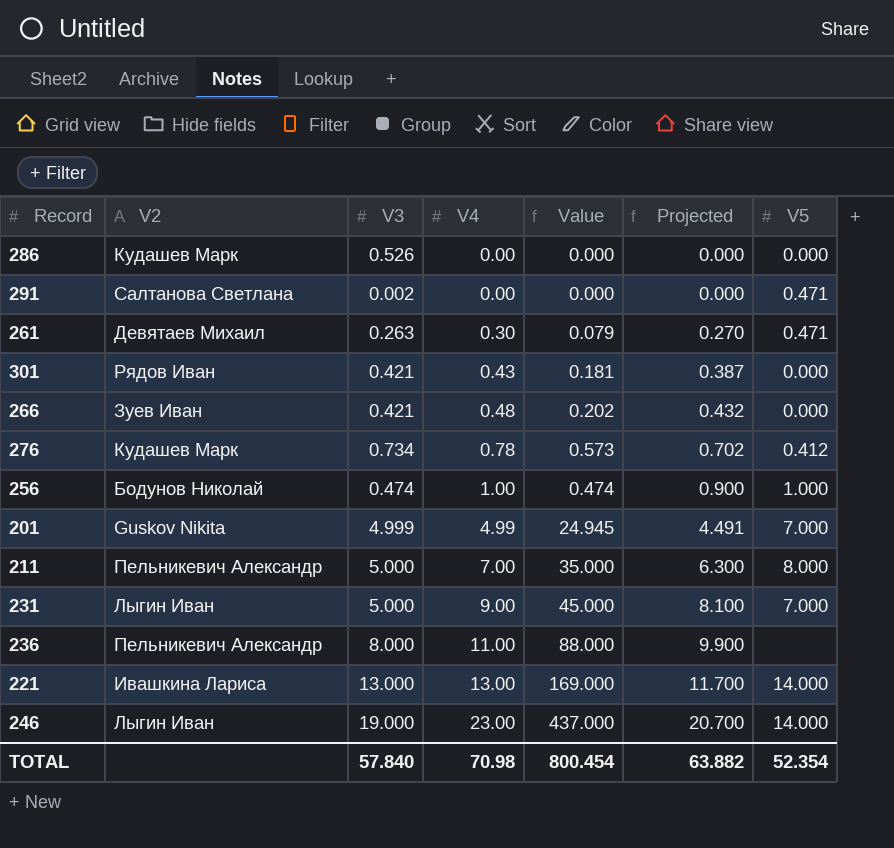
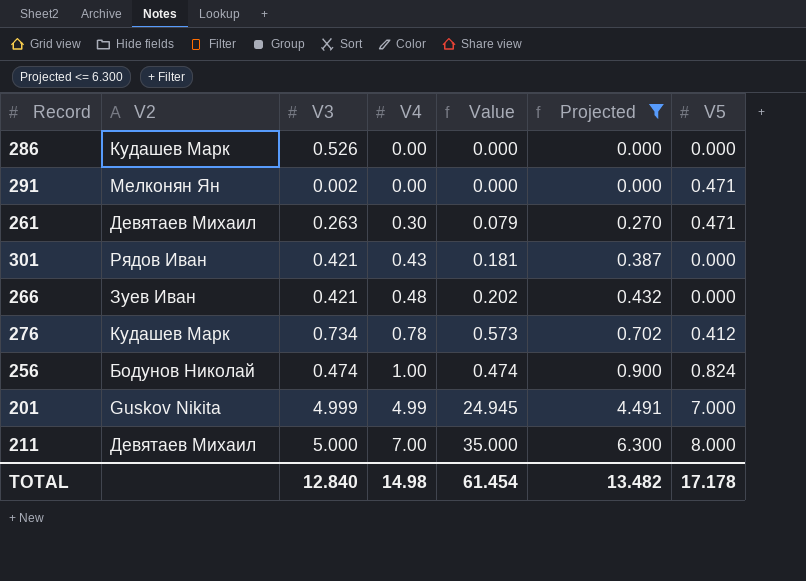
filter: none -> Projected <= 6.300
291 | V2: Салтанова Светлана -> Мелконян Ян
256 | V5: 1.000 -> 0.824
211 | V2: Пельникевич Александр -> Девятаев Михаил
TOTAL | V3: 57.840 -> 12.840
TOTAL | V4: 70.98 -> 14.98
TOTAL | Value: 800.454 -> 61.454
TOTAL | Projected: 63.882 -> 13.482
TOTAL | V5: 52.354 -> 17.178

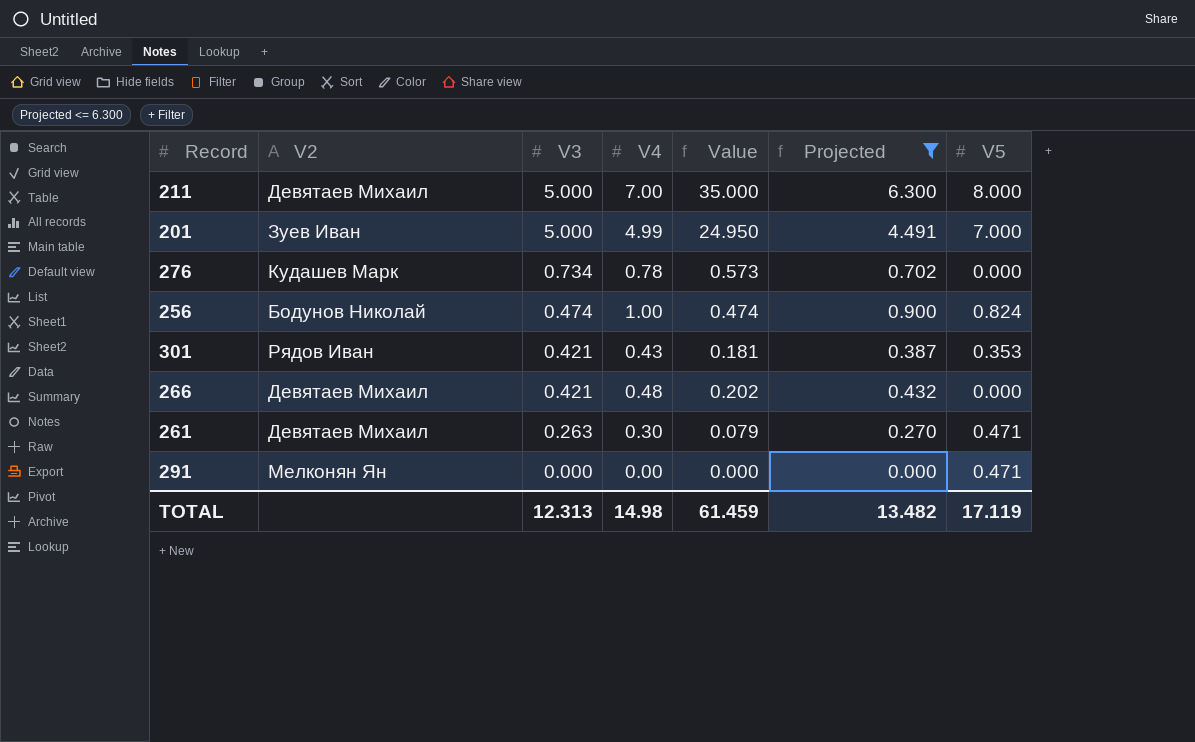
row order: V4 ascending -> V3 descending
row 286: Кудашев Марк | 0.526 | 0.00 | 0.000 | 0.000 | 0.000 -> none
201 | V2: Guskov Nikita -> Зуев Иван
201 | V3: 4.999 -> 5.000
201 | Value: 24.945 -> 24.950
276 | V5: 0.412 -> 0.000
301 | V5: 0.000 -> 0.353
266 | V2: Зуев Иван -> Девятаев Михаил
291 | V3: 0.002 -> 0.000
TOTAL | V3: 12.840 -> 12.313
TOTAL | Value: 61.454 -> 61.459
TOTAL | V5: 17.178 -> 17.119

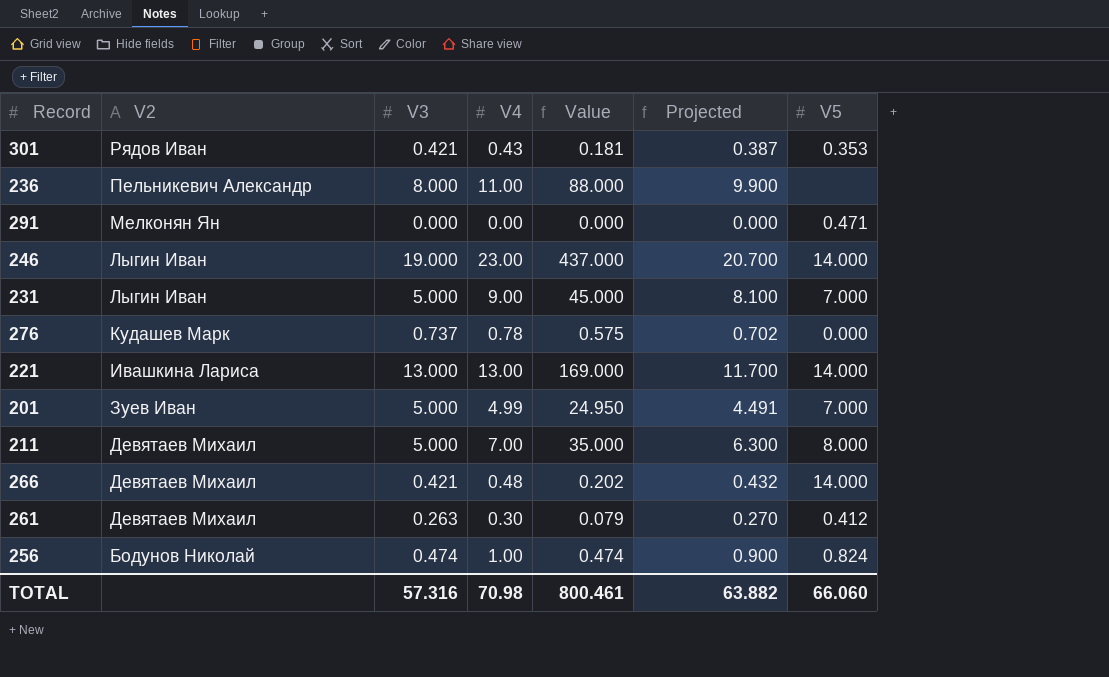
filter: Projected <= 6.300 -> none
row order: V3 descending -> V2 descending
276 | V3: 0.734 -> 0.737
276 | Value: 0.573 -> 0.575
266 | V5: 0.000 -> 14.000
261 | V5: 0.471 -> 0.412
TOTAL | V3: 12.313 -> 57.316
TOTAL | V4: 14.98 -> 70.98
TOTAL | Value: 61.459 -> 800.461
TOTAL | Projected: 13.482 -> 63.882
TOTAL | V5: 17.119 -> 66.060

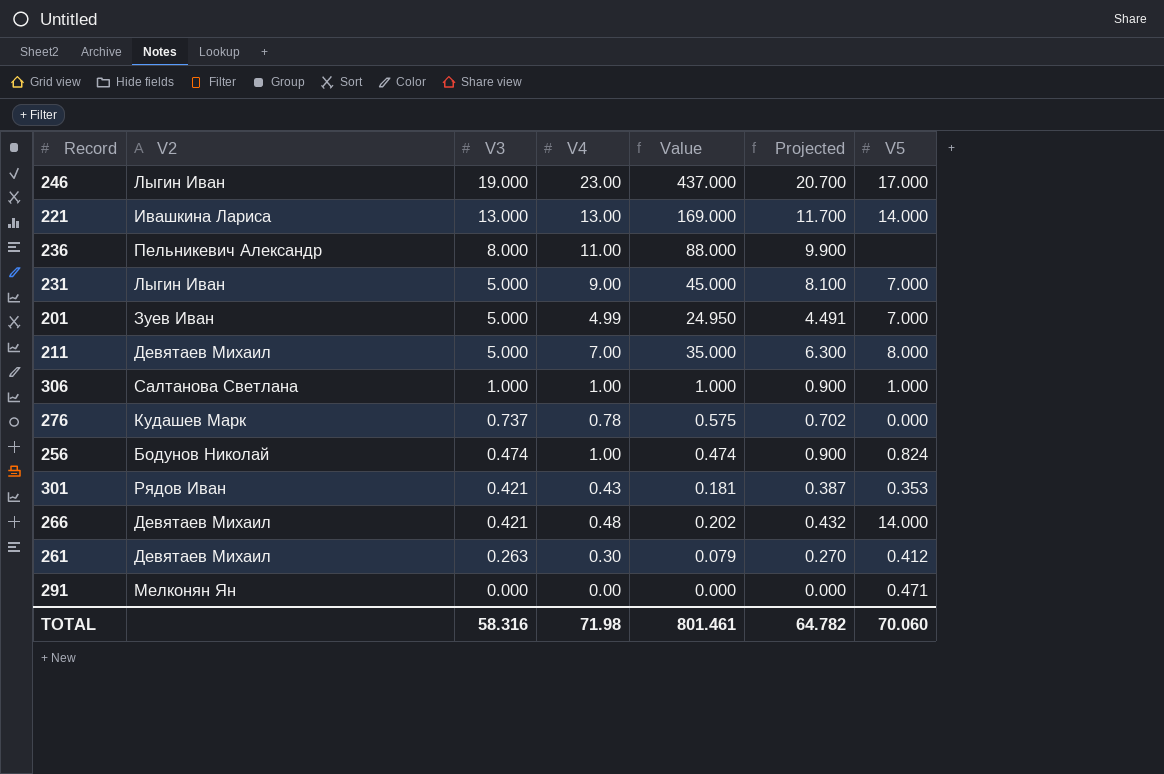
row order: V2 descending -> V3 descending
246 | V5: 14.000 -> 17.000
row 306: none -> Салтанова Светлана | 1.000 | 1.00 | 1.000 | 0.900 | 1.000
TOTAL | V3: 57.316 -> 58.316
TOTAL | V4: 70.98 -> 71.98
TOTAL | Value: 800.461 -> 801.461
TOTAL | Projected: 63.882 -> 64.782
TOTAL | V5: 66.060 -> 70.060

